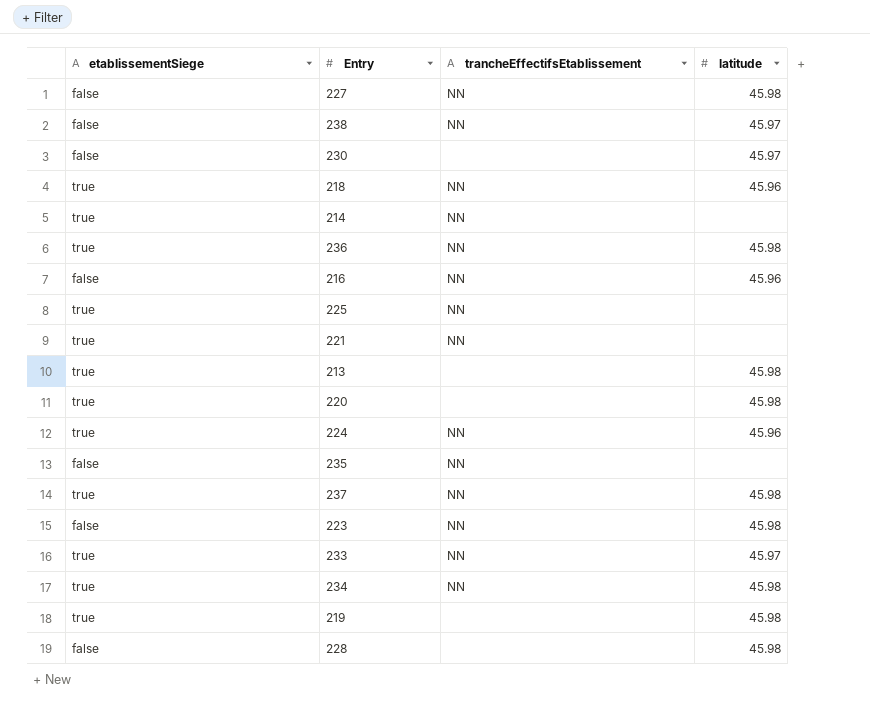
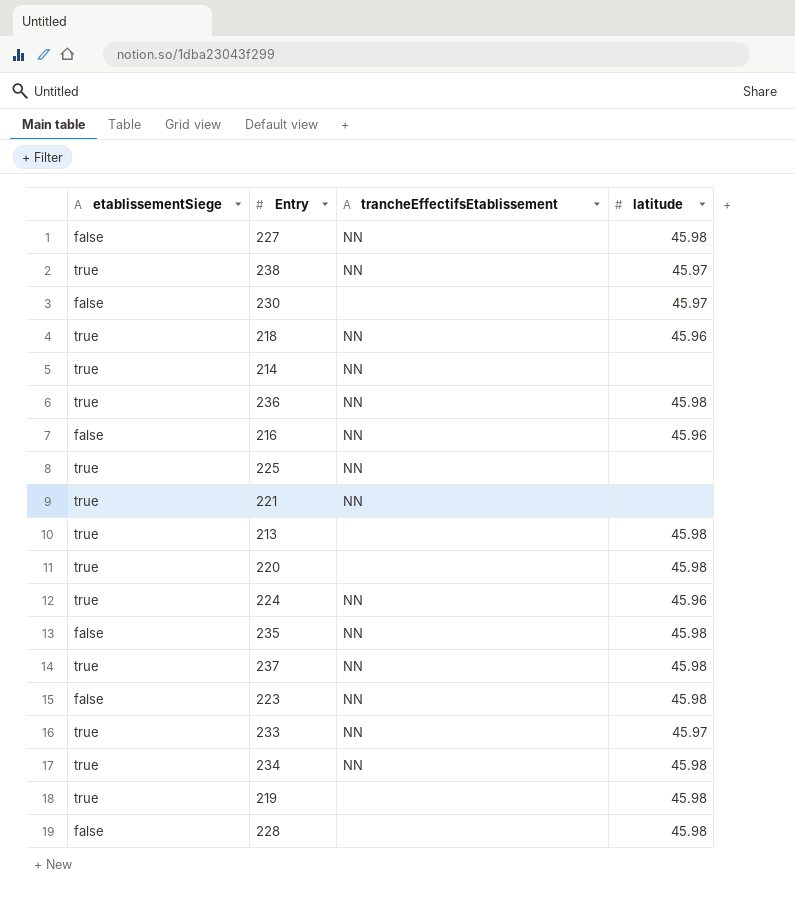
238 | etablissementSiege: false -> true
235 | latitude: none -> 45.98

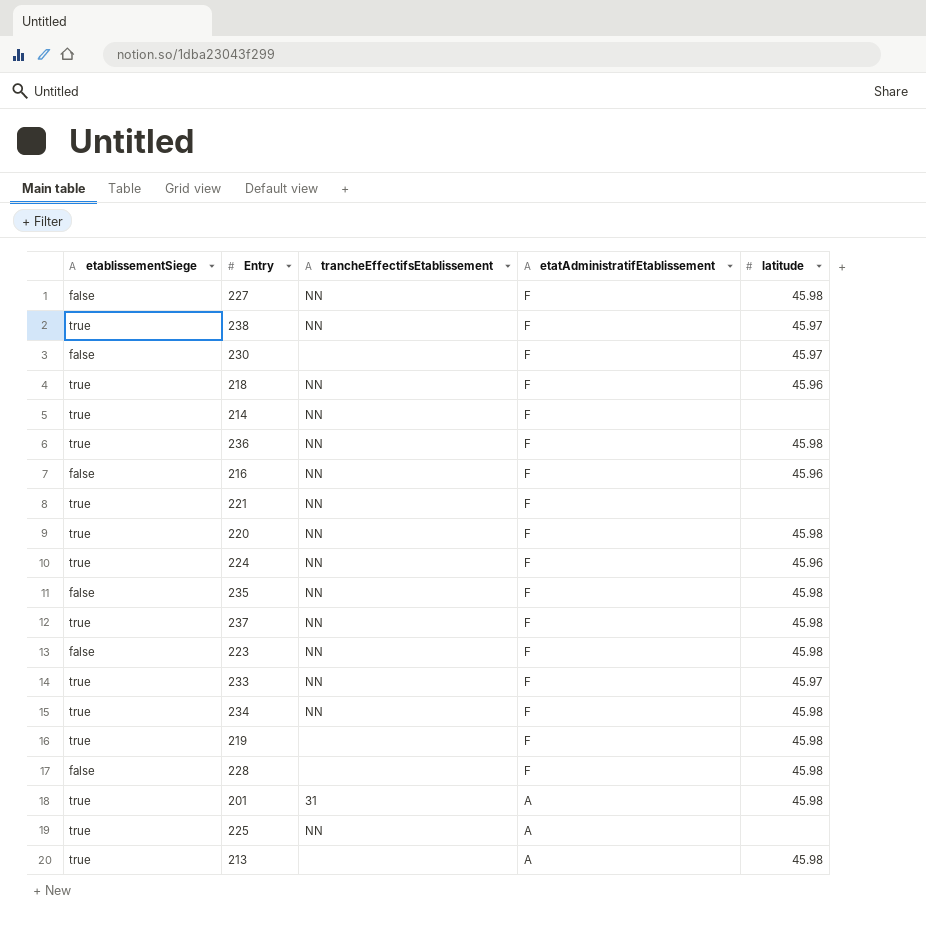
row order: none -> etatAdministratifEtablissement descending
column etatAdministratifEtablissement | position: none -> 4
220 | trancheEffectifsEtablissement: none -> NN
row 201: none -> true | 31 | A | 45.98

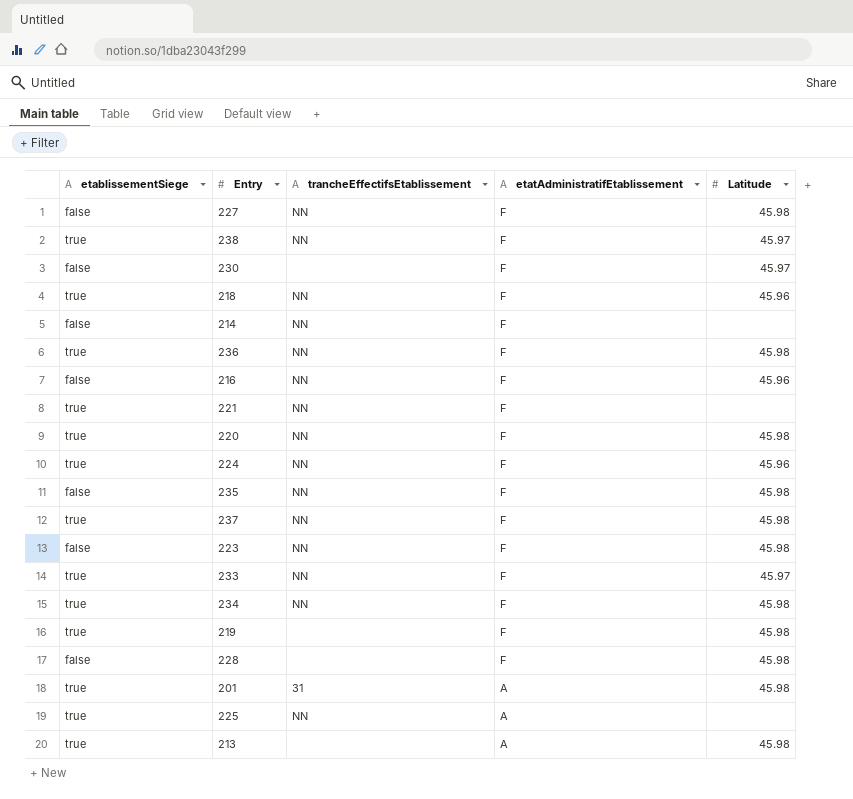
column name: latitude -> Latitude
214 | etablissementSiege: true -> false

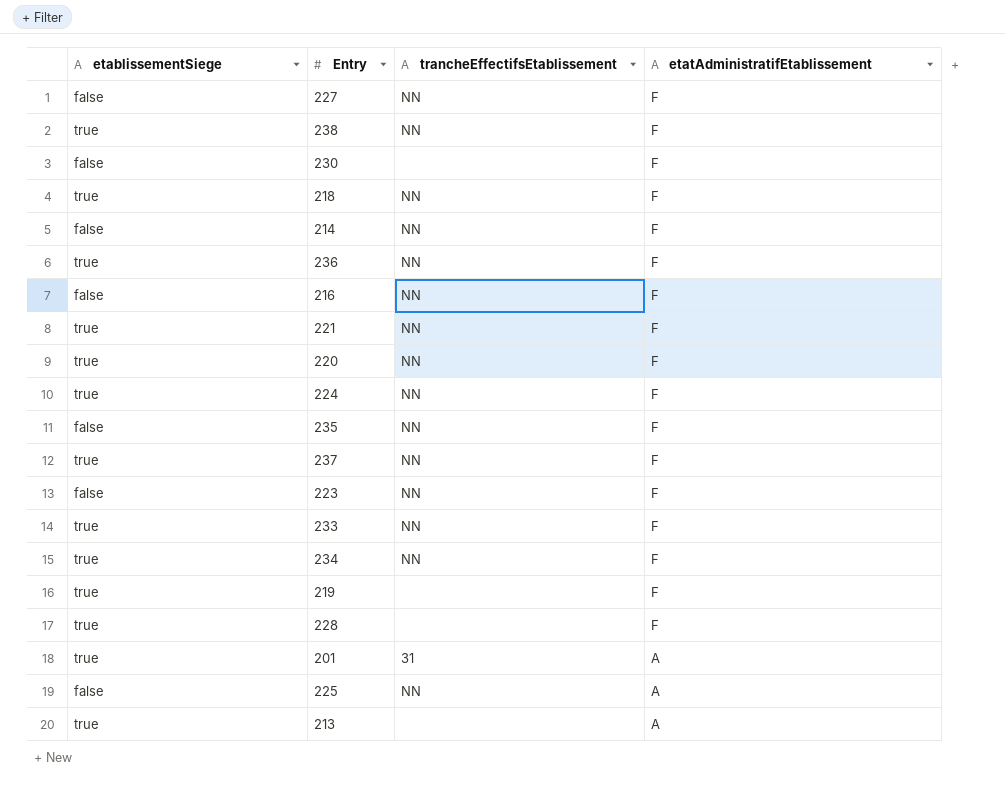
column Latitude | position: 5 -> none
228 | etablissementSiege: false -> true
225 | etablissementSiege: true -> false

